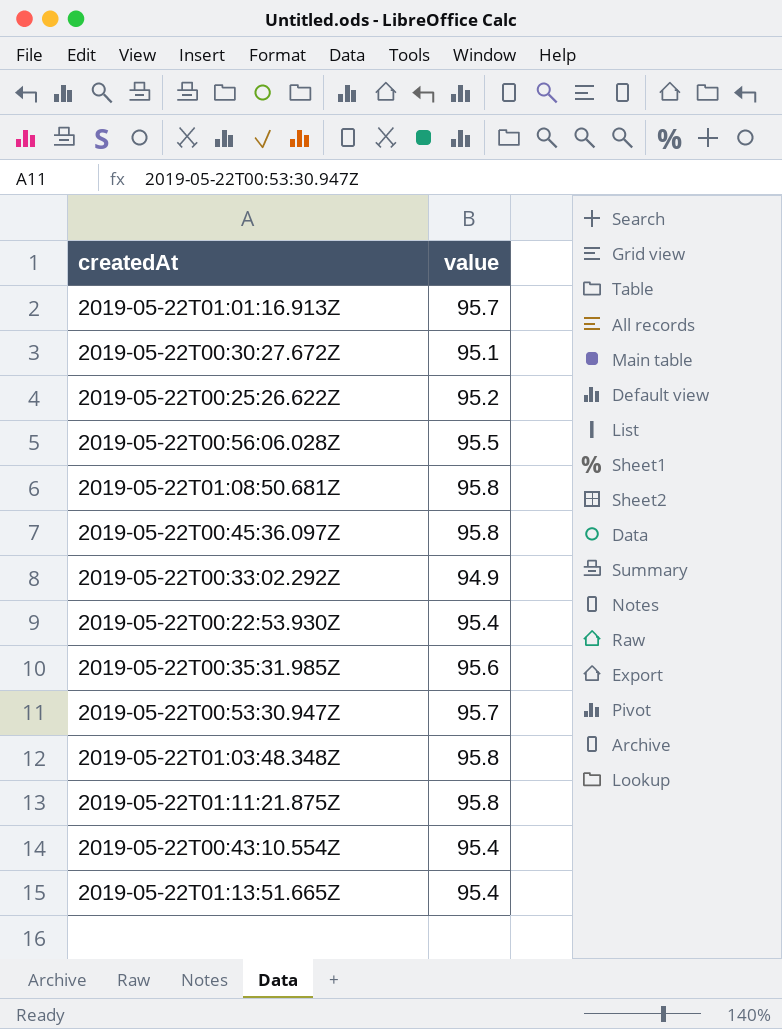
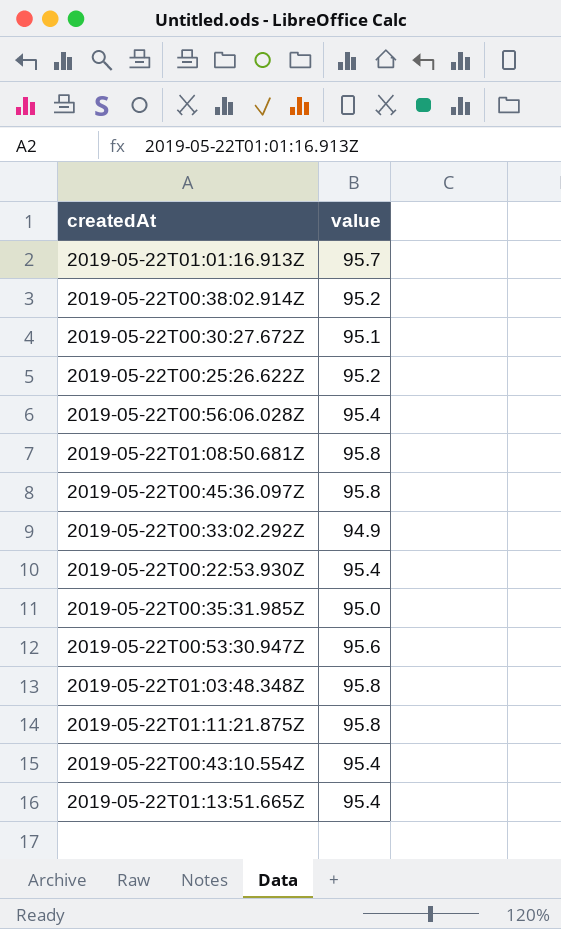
row 2019-05-22T00:38:02.914Z: none -> 95.2
2019-05-22T00:56:06.028Z | value: 95.5 -> 95.4
2019-05-22T00:35:31.985Z | value: 95.6 -> 95.0
2019-05-22T00:53:30.947Z | value: 95.7 -> 95.6

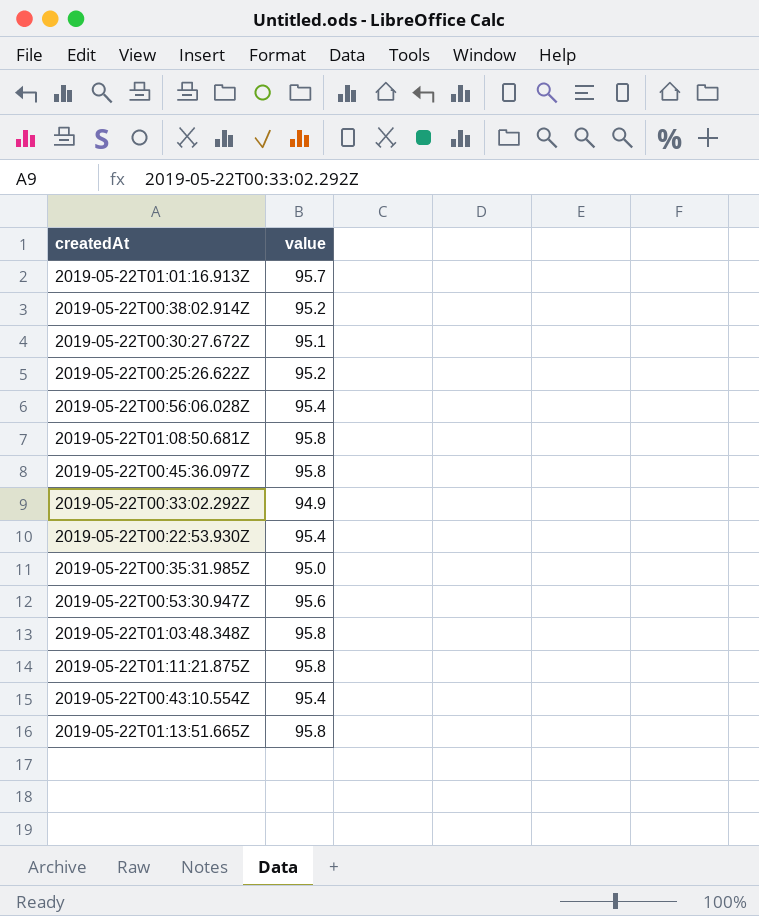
2019-05-22T01:13:51.665Z | value: 95.4 -> 95.8

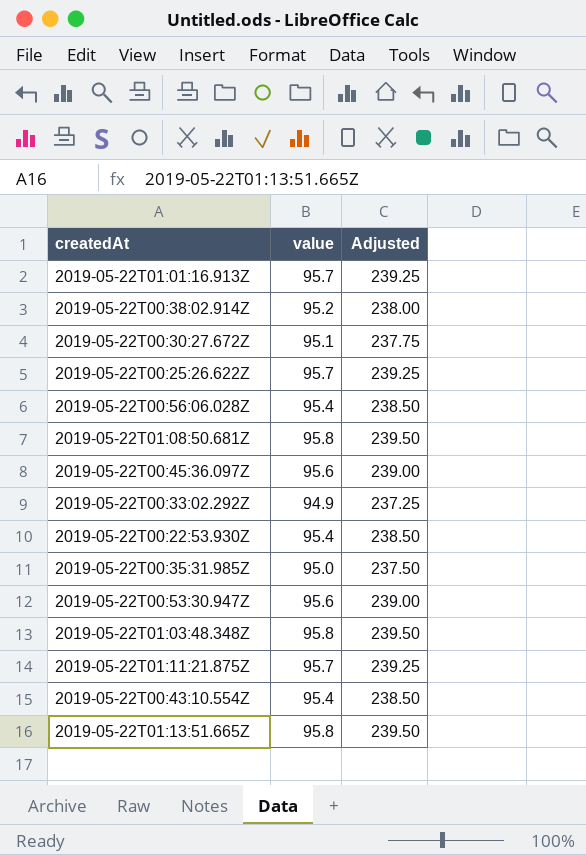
column Adjusted | formula: none -> [value] * 2.5
2019-05-22T00:25:26.622Z | value: 95.2 -> 95.7
2019-05-22T00:45:36.097Z | value: 95.8 -> 95.6
2019-05-22T01:11:21.875Z | value: 95.8 -> 95.7

